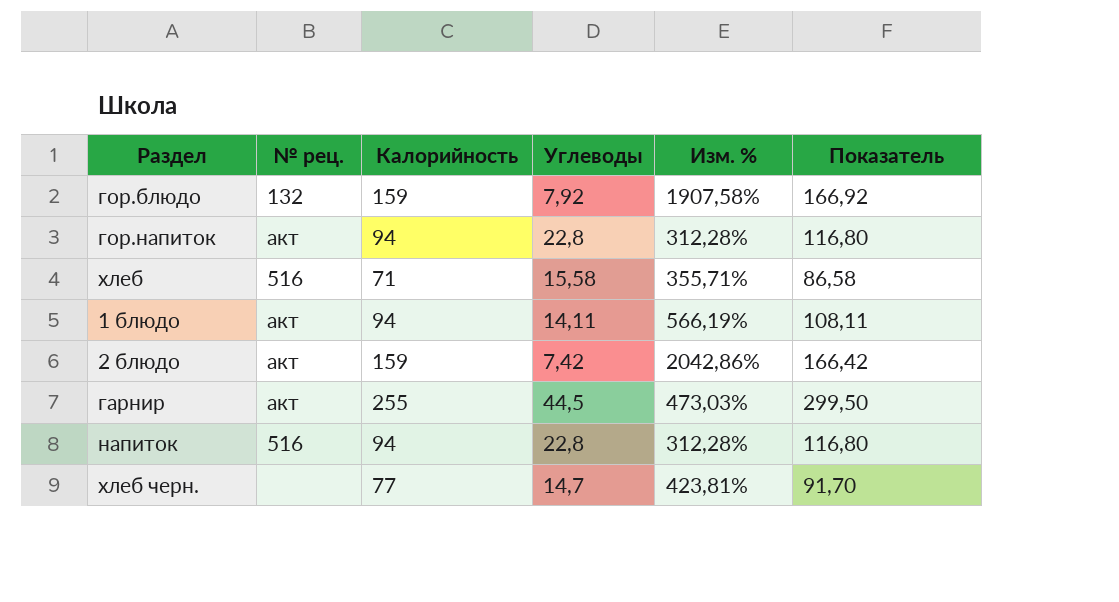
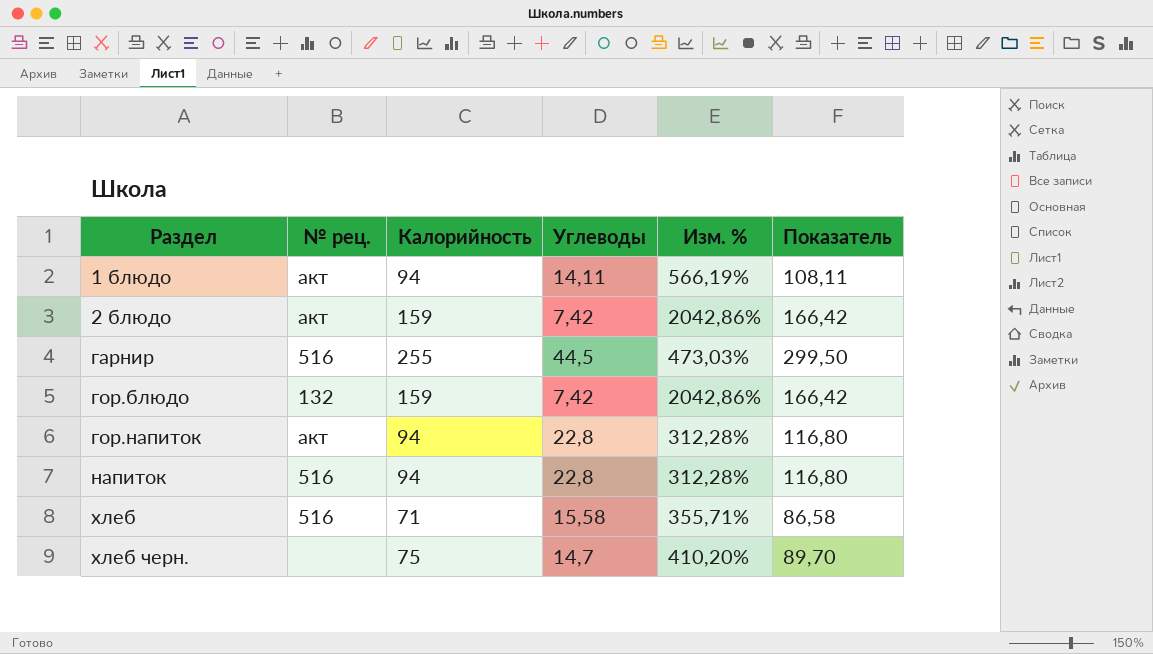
row order: none -> Раздел ascending
гарнир | № рец.: акт -> 516
гор.блюдо | Углеводы: 7,92 -> 7,42
гор.блюдо | Изм. %: 1907,58% -> 2042,86%
гор.блюдо | Показатель: 166,92 -> 166,42
хлеб черн. | Калорийность: 77 -> 75
хлеб черн. | Изм. %: 423,81% -> 410,20%
хлеб черн. | Показатель: 91,70 -> 89,70

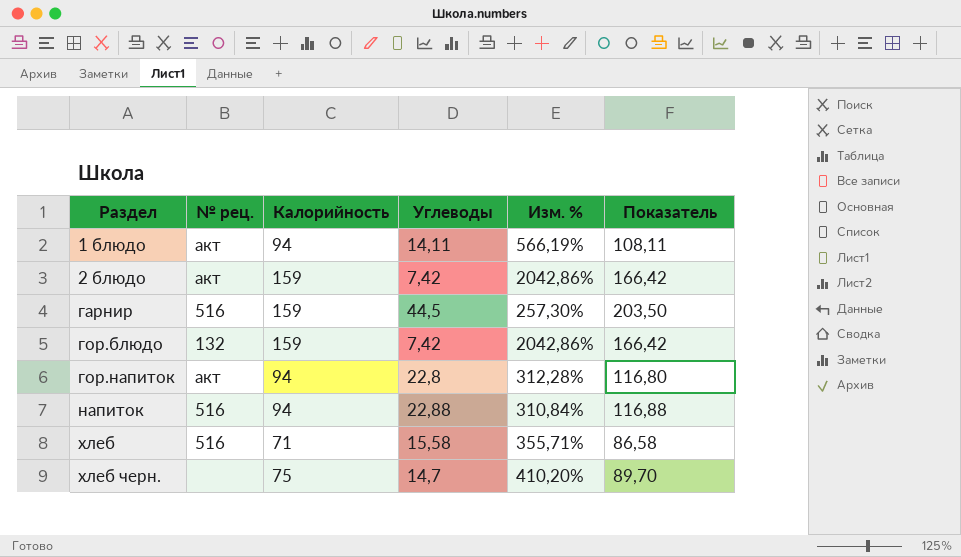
гарнир | Калорийность: 255 -> 159
гарнир | Изм. %: 473,03% -> 257,30%
гарнир | Показатель: 299,50 -> 203,50
напиток | Углеводы: 22,8 -> 22,88
напиток | Изм. %: 312,28% -> 310,84%
напиток | Показатель: 116,80 -> 116,88

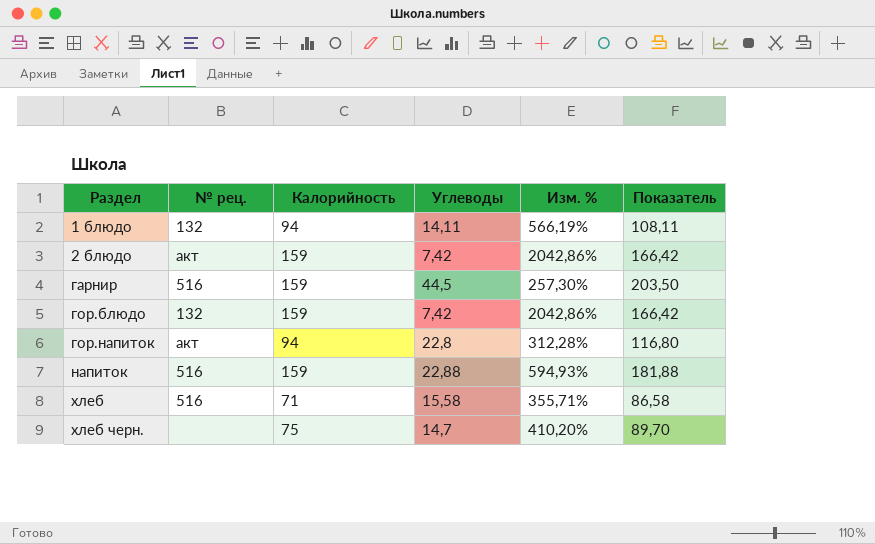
1 блюдо | № рец.: акт -> 132
напиток | Калорийность: 94 -> 159
напиток | Изм. %: 310,84% -> 594,93%
напиток | Показатель: 116,88 -> 181,88

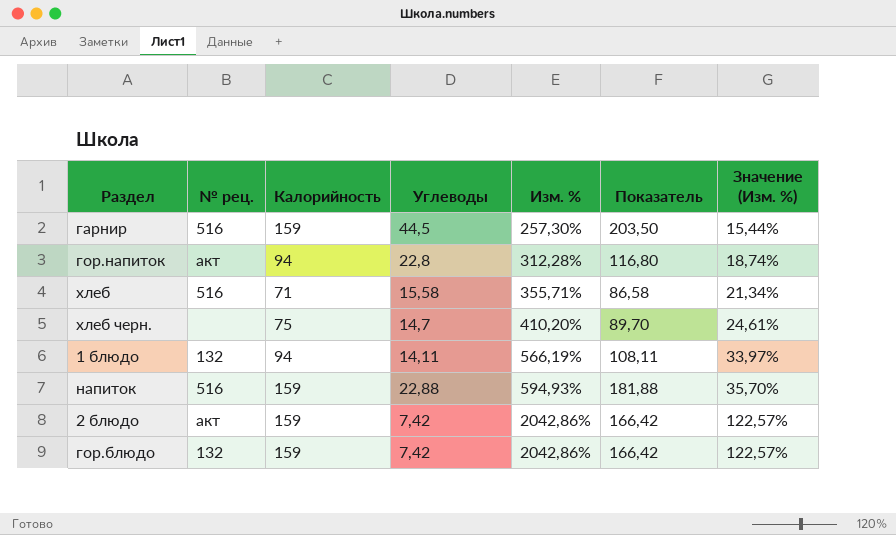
row order: Раздел ascending -> Изм. % ascending
column Значение (Изм. %) | formula: none -> [Изм. %] * 0,06

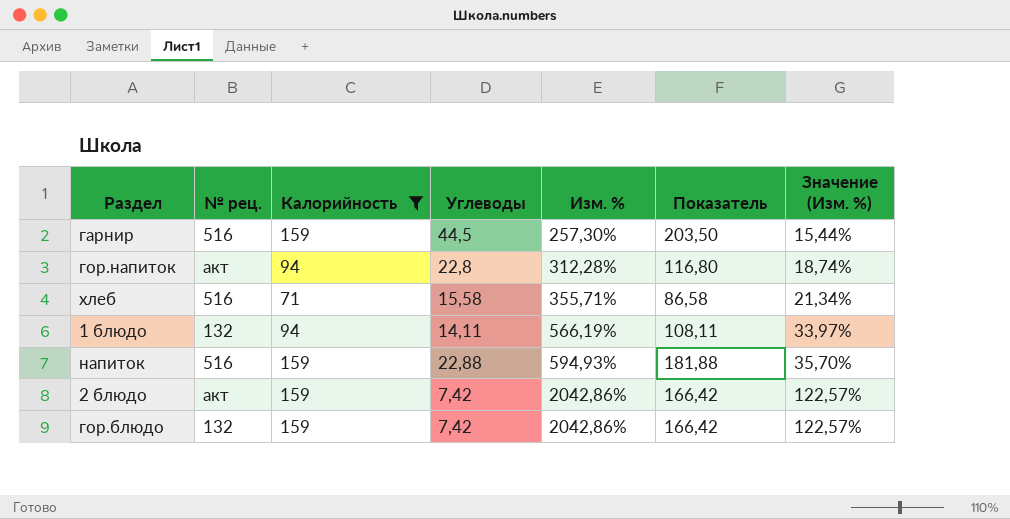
filter: none -> Калорийность != 75

